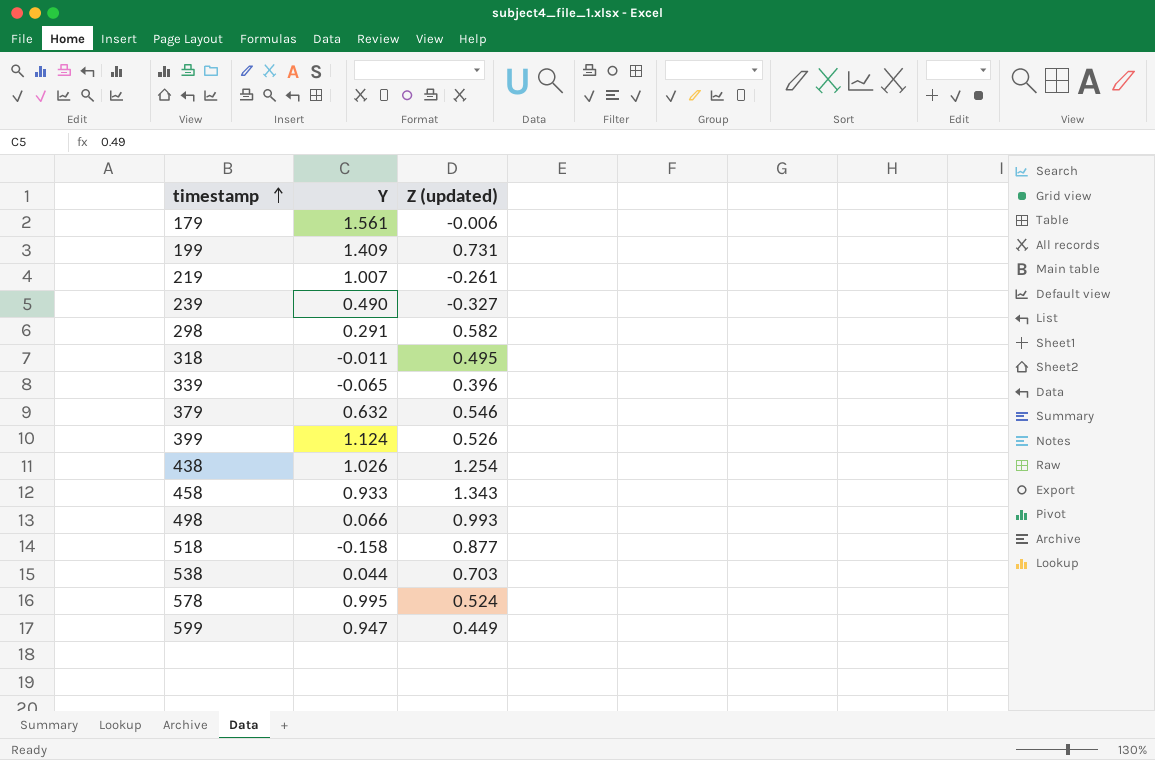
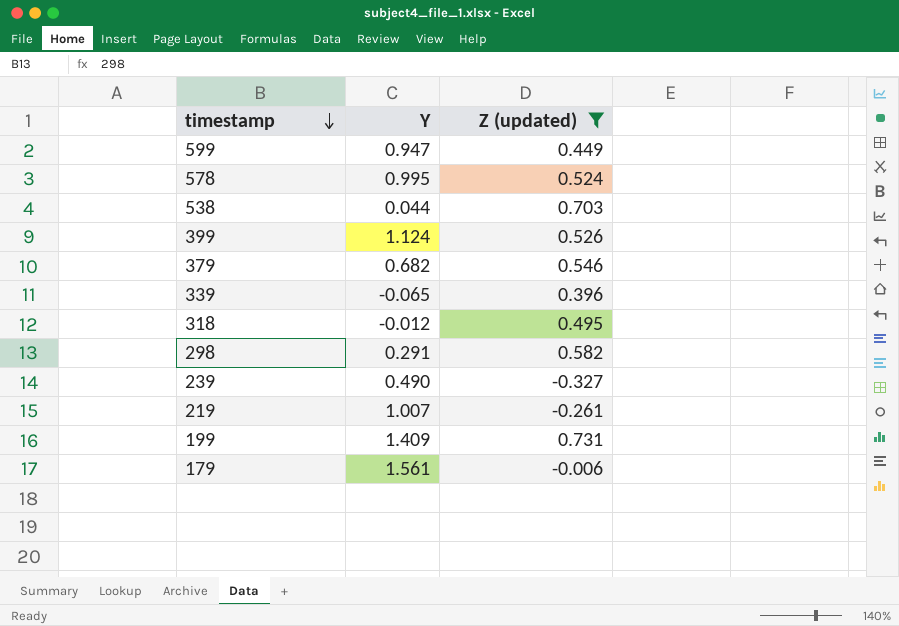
filter: none -> Z (updated) <= 0.731
row order: timestamp ascending -> timestamp descending
379 | Y: 0.632 -> 0.682
318 | Y: -0.011 -> -0.012

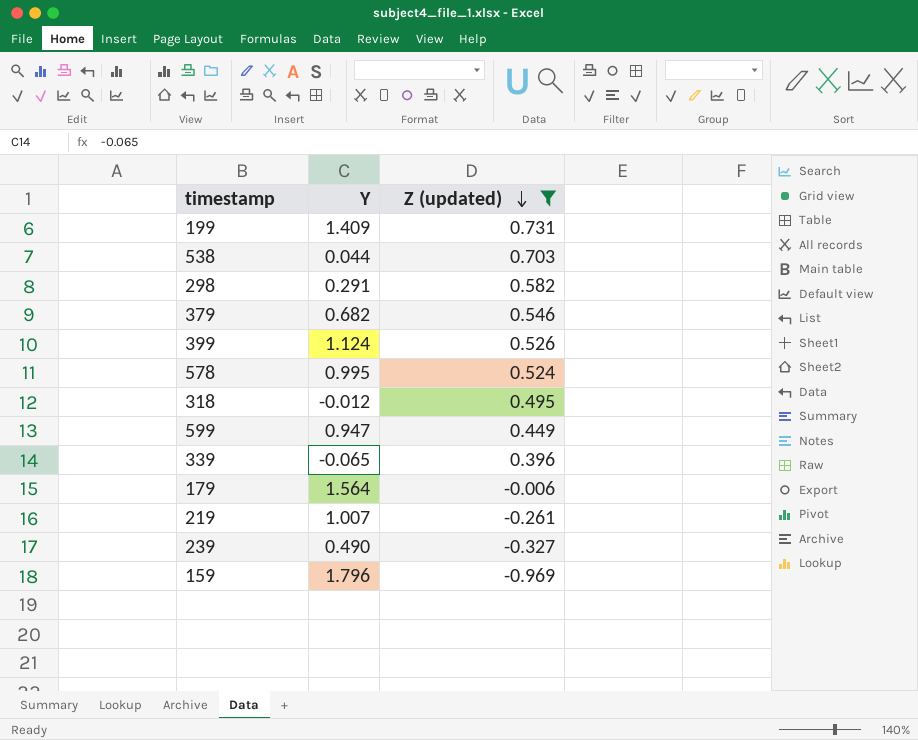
row order: timestamp descending -> Z (updated) descending
179 | Y: 1.561 -> 1.564
row 159: none -> 1.796 | -0.969

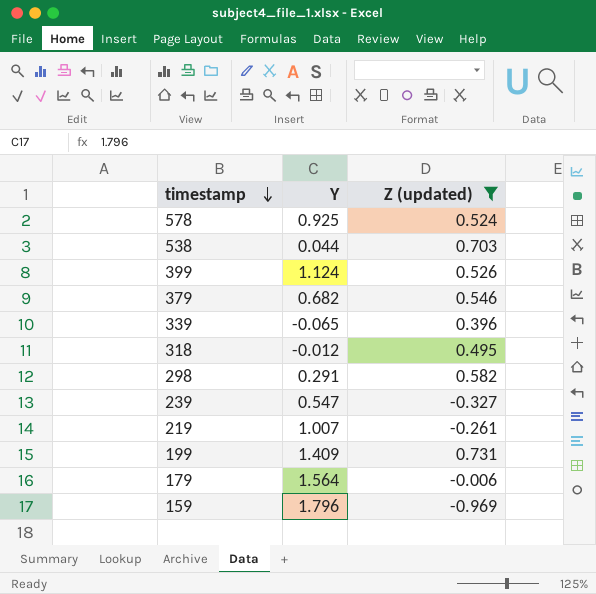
row order: Z (updated) descending -> timestamp descending
row 599: 0.947 | 0.449 -> none
578 | Y: 0.995 -> 0.925
239 | Y: 0.490 -> 0.547

